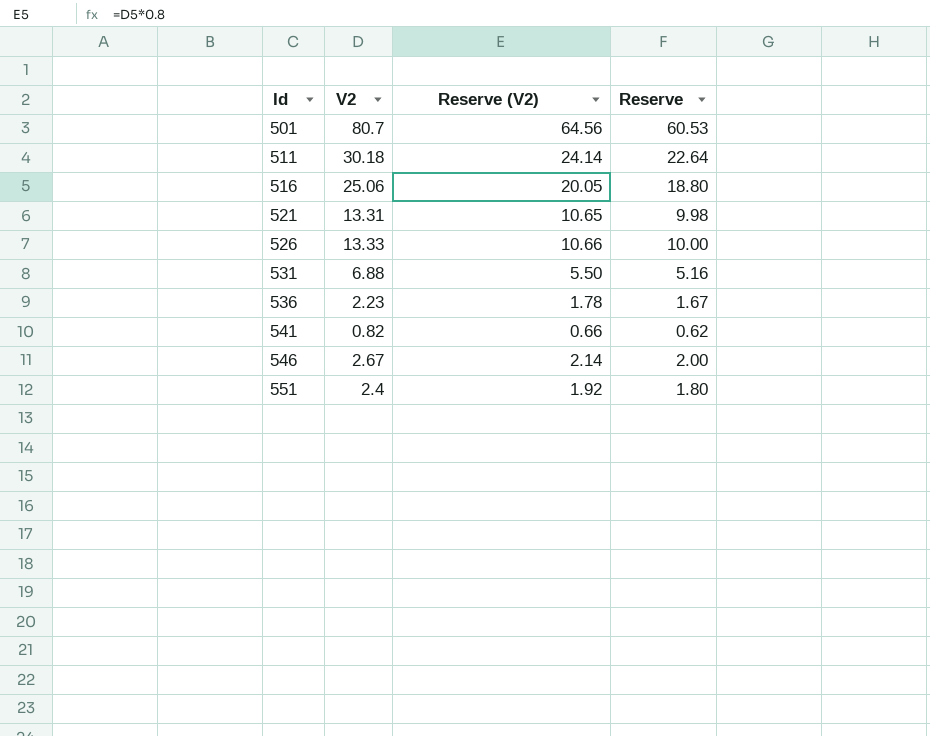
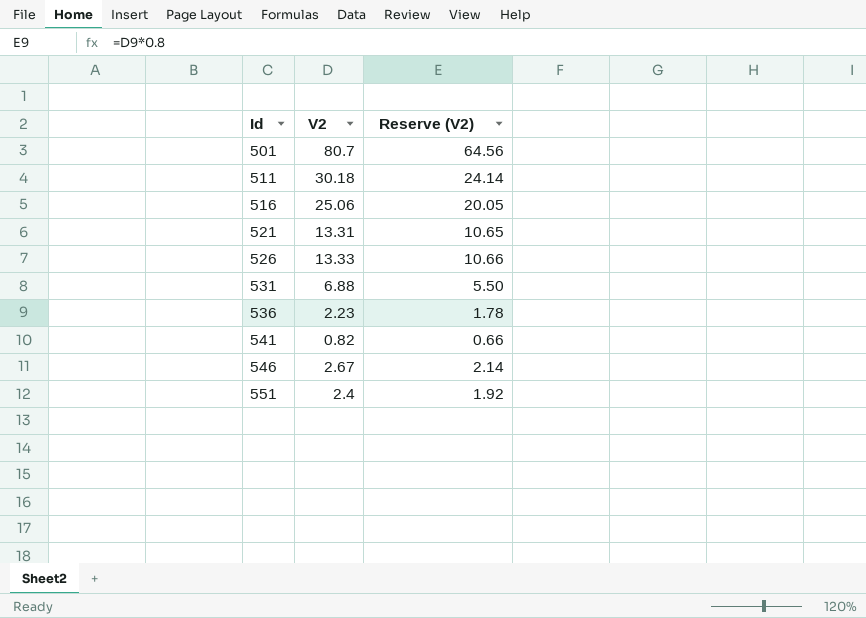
column Reserve | formula: [V2] * 0.75 -> none

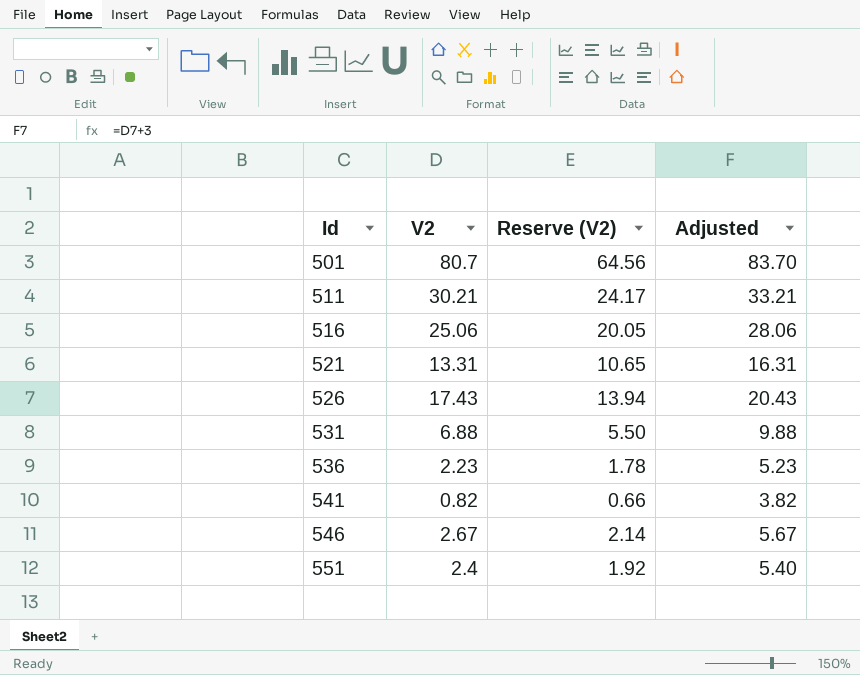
column Adjusted | formula: none -> [V2] + 3
511 | V2: 30.18 -> 30.21
511 | Reserve (V2): 24.14 -> 24.17
526 | V2: 13.33 -> 17.43
526 | Reserve (V2): 10.66 -> 13.94

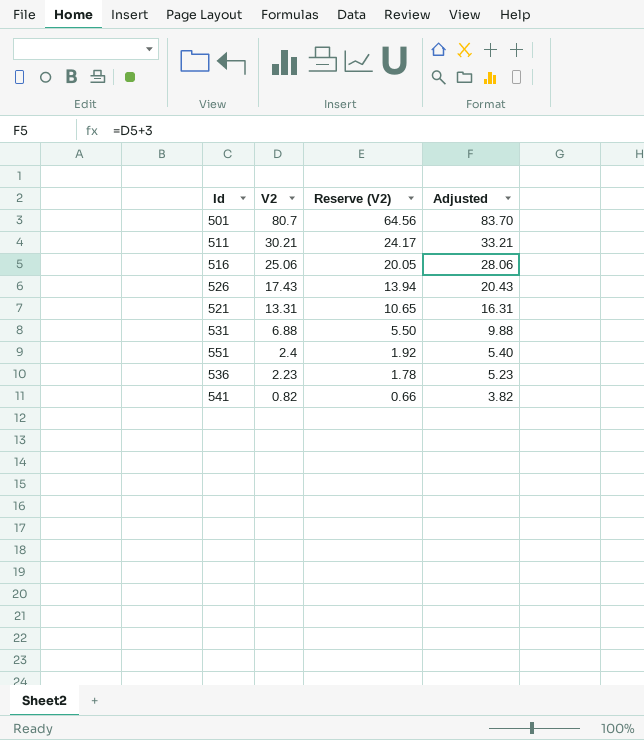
row order: Id ascending -> V2 descending
row 546: 2.67 | 2.14 | 5.67 -> none

